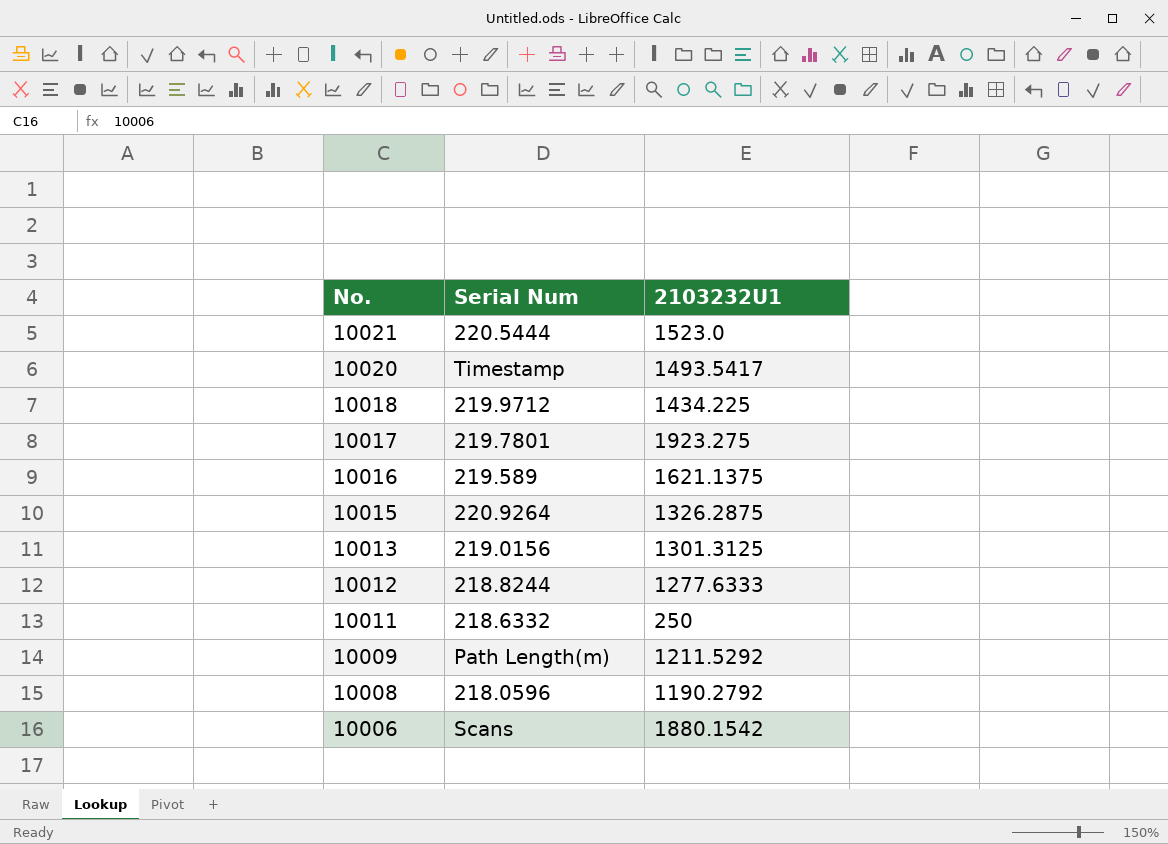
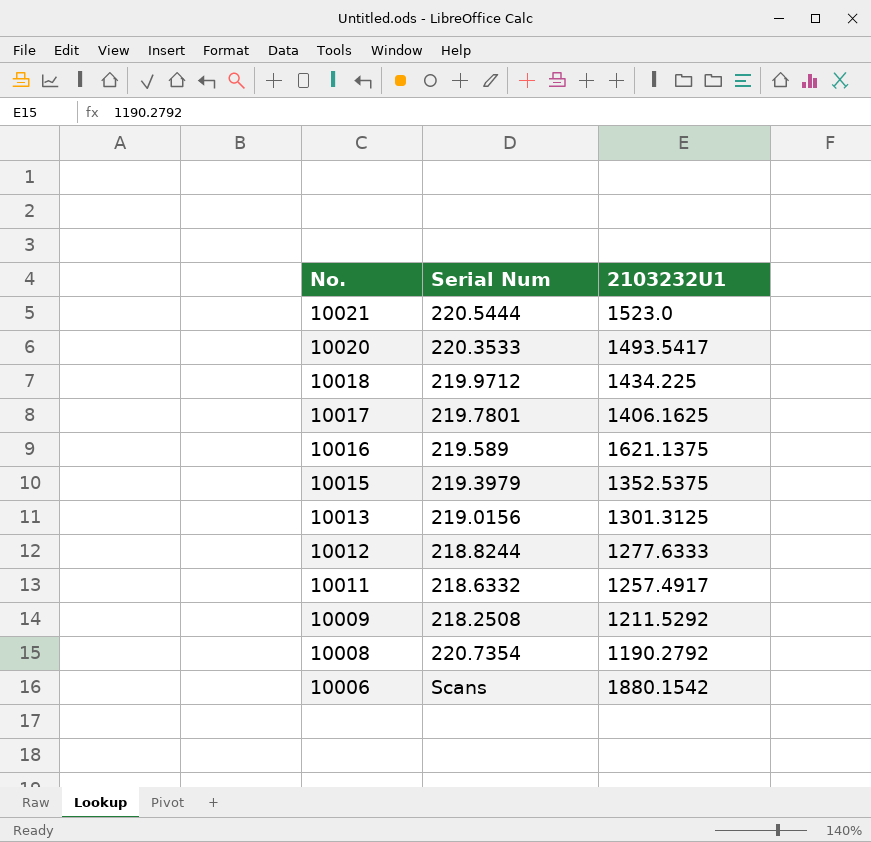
10020 | Serial Num: Timestamp -> 220.3533
10017 | 2103232U1: 1923.275 -> 1406.1625
10015 | Serial Num: 220.9264 -> 219.3979
10015 | 2103232U1: 1326.2875 -> 1352.5375
10011 | 2103232U1: 250 -> 1257.4917
10009 | Serial Num: Path Length(m) -> 218.2508
10008 | Serial Num: 218.0596 -> 220.7354

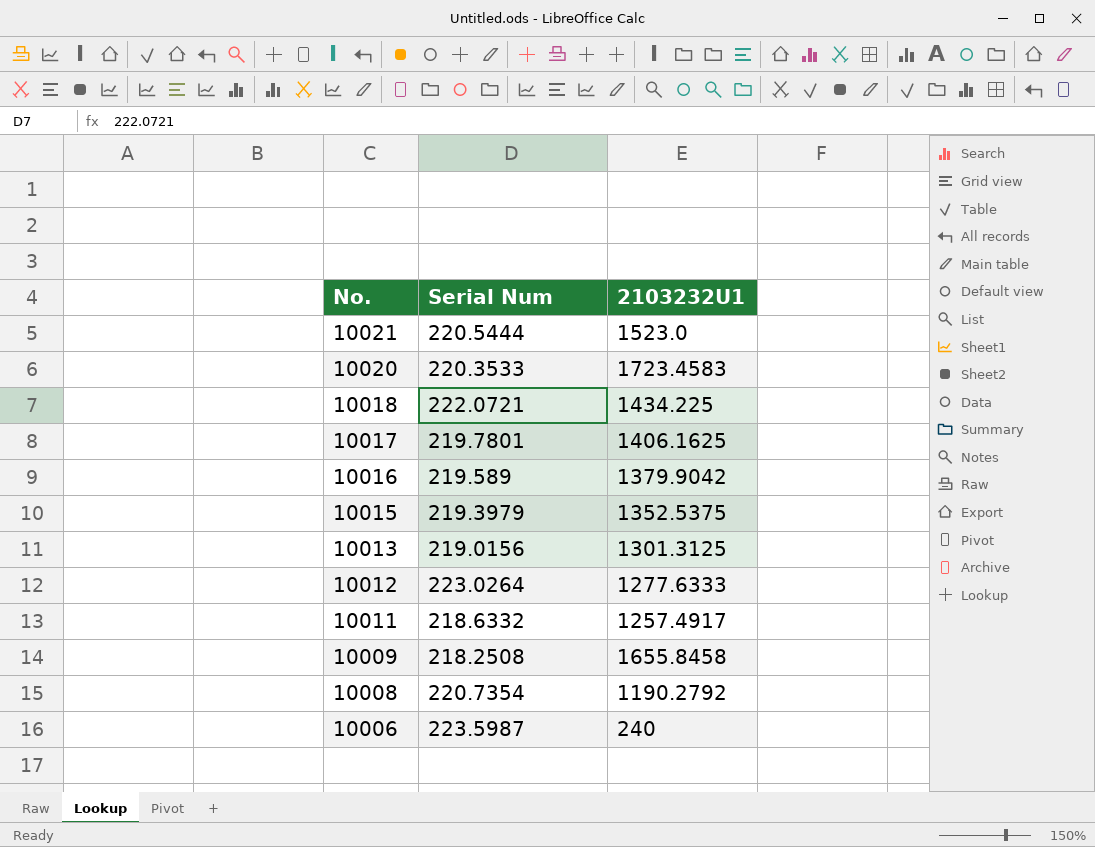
10020 | 2103232U1: 1493.5417 -> 1723.4583
10018 | Serial Num: 219.9712 -> 222.0721
10016 | 2103232U1: 1621.1375 -> 1379.9042
10012 | Serial Num: 218.8244 -> 223.0264
10009 | 2103232U1: 1211.5292 -> 1655.8458
10006 | Serial Num: Scans -> 223.5987
10006 | 2103232U1: 1880.1542 -> 240

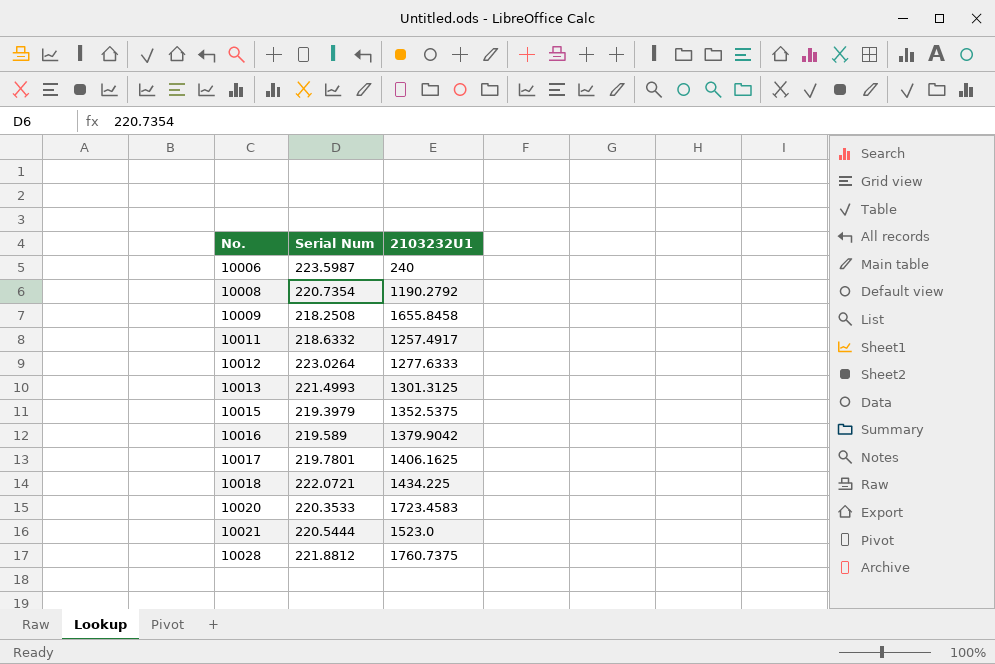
row order: No. descending -> No. ascending
10013 | Serial Num: 219.0156 -> 221.4993
row 10028: none -> 221.8812 | 1760.7375

